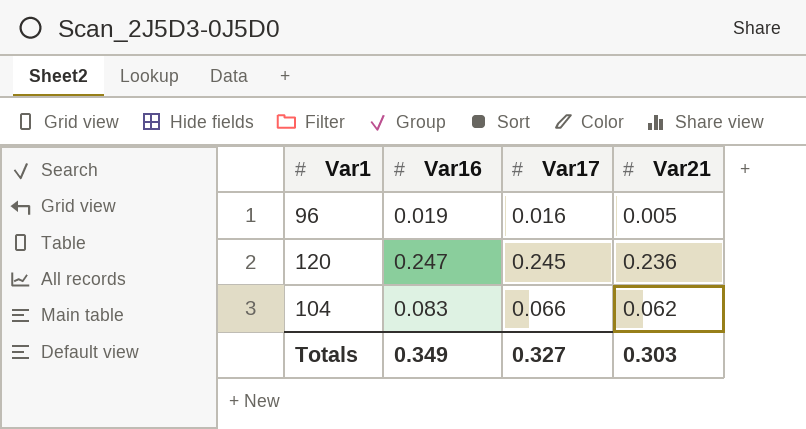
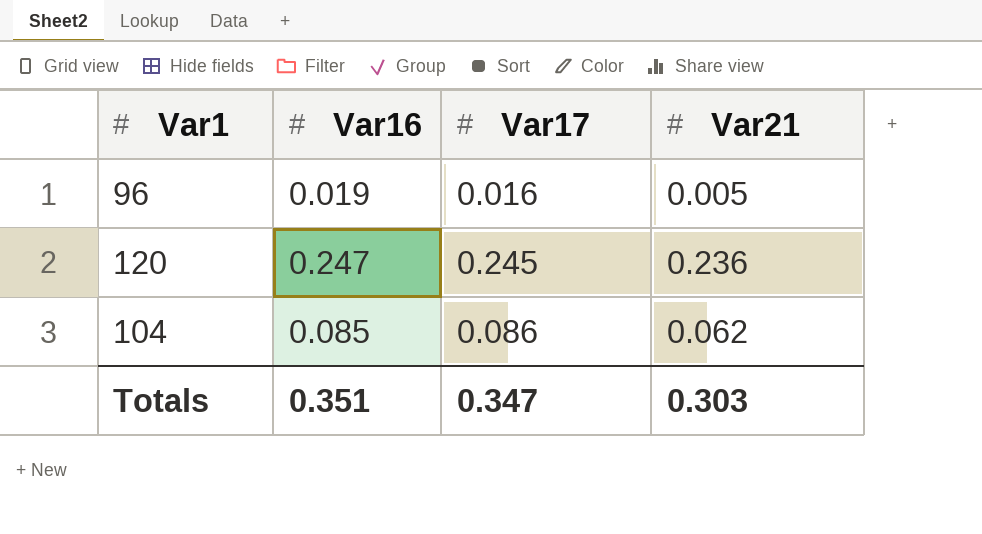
104 | Var16: 0.083 -> 0.085
104 | Var17: 0.066 -> 0.086
Totals | Var16: 0.349 -> 0.351
Totals | Var17: 0.327 -> 0.347

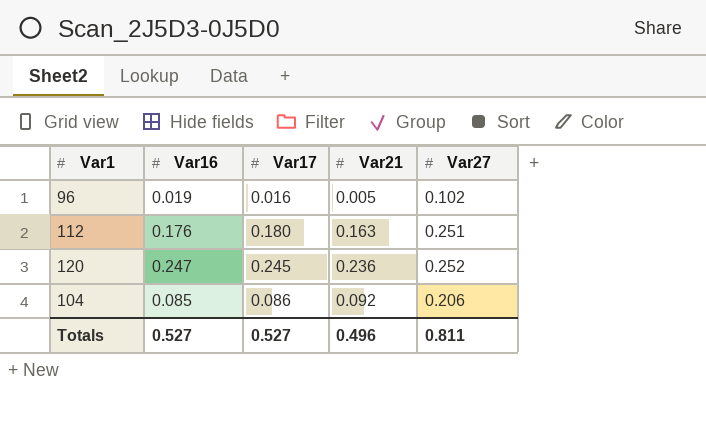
column Var27 | position: none -> 5
row 112: none -> 0.176 | 0.180 | 0.163 | 0.251
104 | Var21: 0.062 -> 0.092
Totals | Var16: 0.351 -> 0.527
Totals | Var17: 0.347 -> 0.527
Totals | Var21: 0.303 -> 0.496

